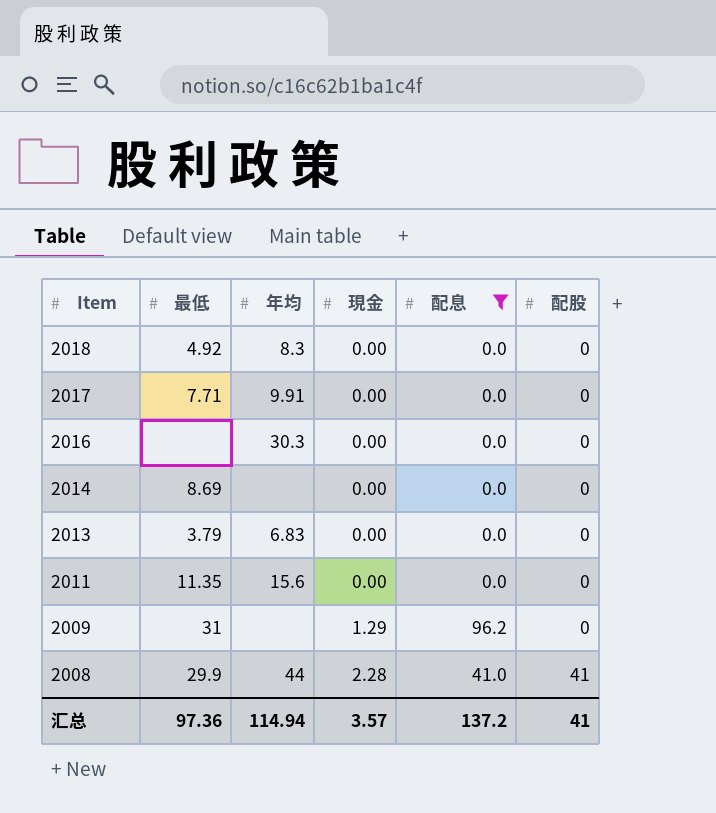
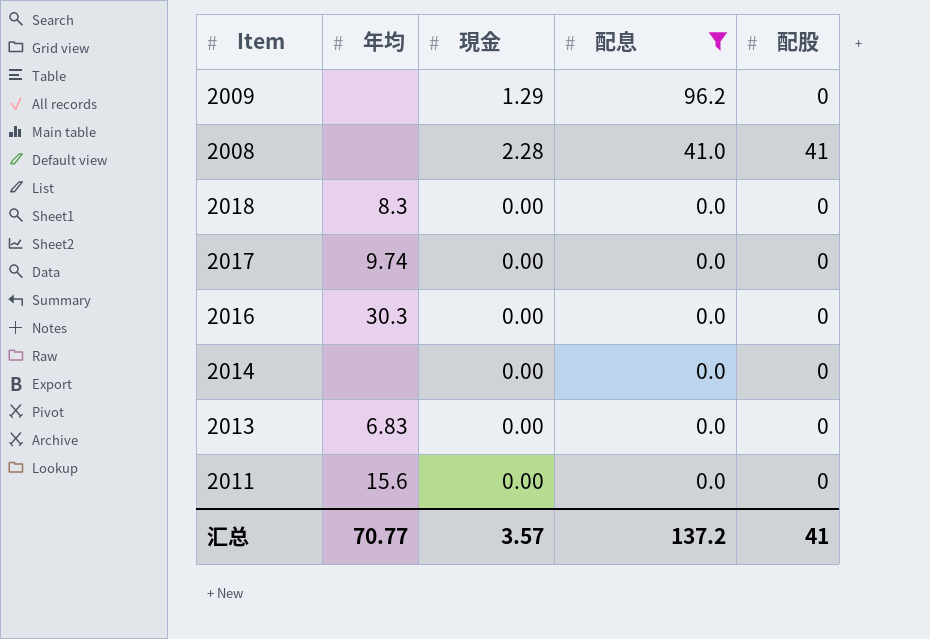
row order: Item descending -> 配息 descending
column 最低 | position: 2 -> none
2008 | 年均: 44 -> none
2017 | 年均: 9.91 -> 9.74
汇总 | 年均: 114.94 -> 70.77

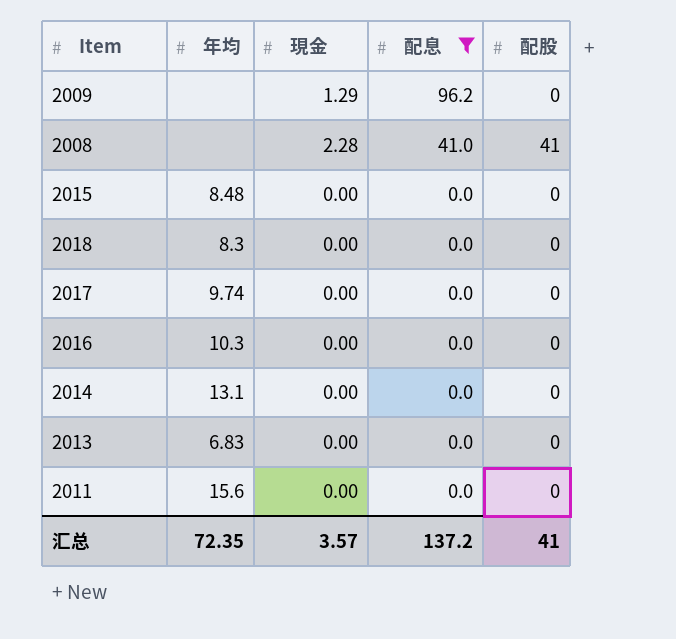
row 2015: none -> 8.48 | 0.00 | 0.0 | 0
2016 | 年均: 30.3 -> 10.3
2014 | 年均: none -> 13.1
汇总 | 年均: 70.77 -> 72.35

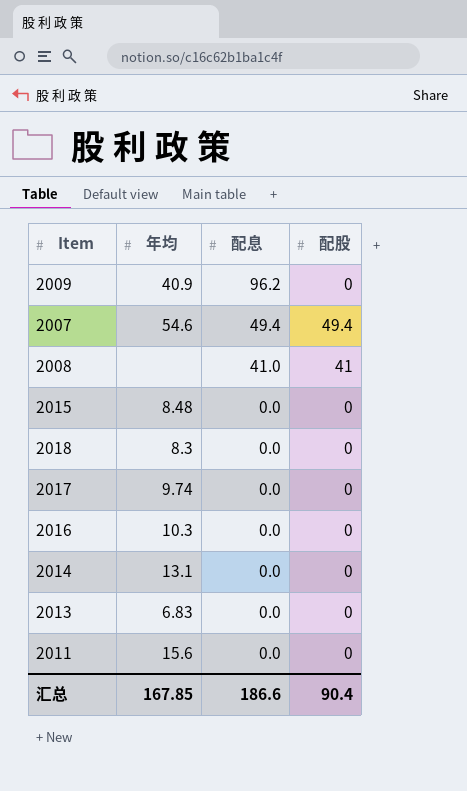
filter: 配息 != 49.4 -> none
column 現金 | position: 3 -> none
2009 | 年均: none -> 40.9
汇总 | 年均: 72.35 -> 167.85
汇总 | 配息: 137.2 -> 186.6
汇总 | 配股: 41 -> 90.4

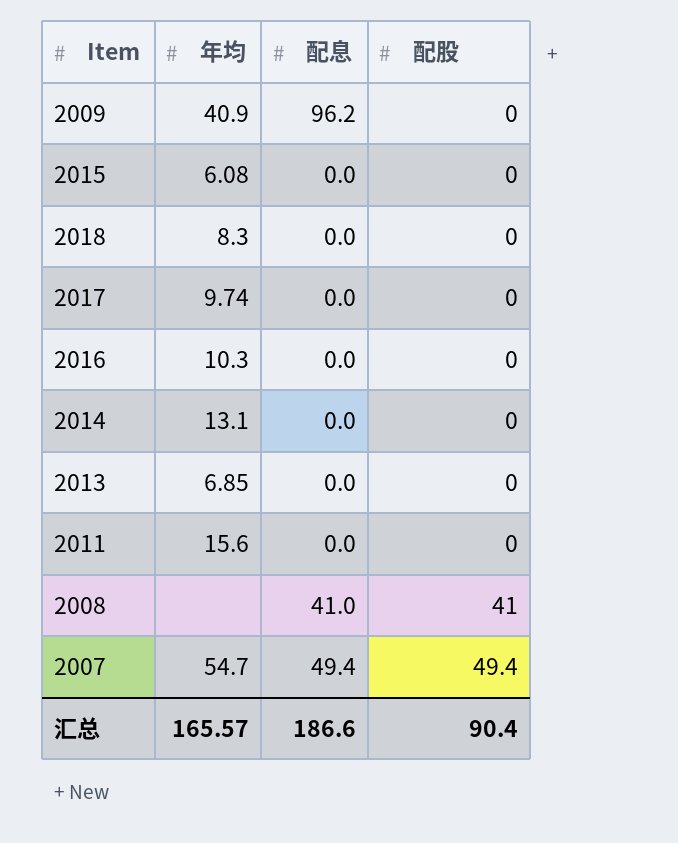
row order: 配息 descending -> 配股 ascending
2015 | 年均: 8.48 -> 6.08
2013 | 年均: 6.83 -> 6.85
2007 | 年均: 54.6 -> 54.7
汇总 | 年均: 167.85 -> 165.57

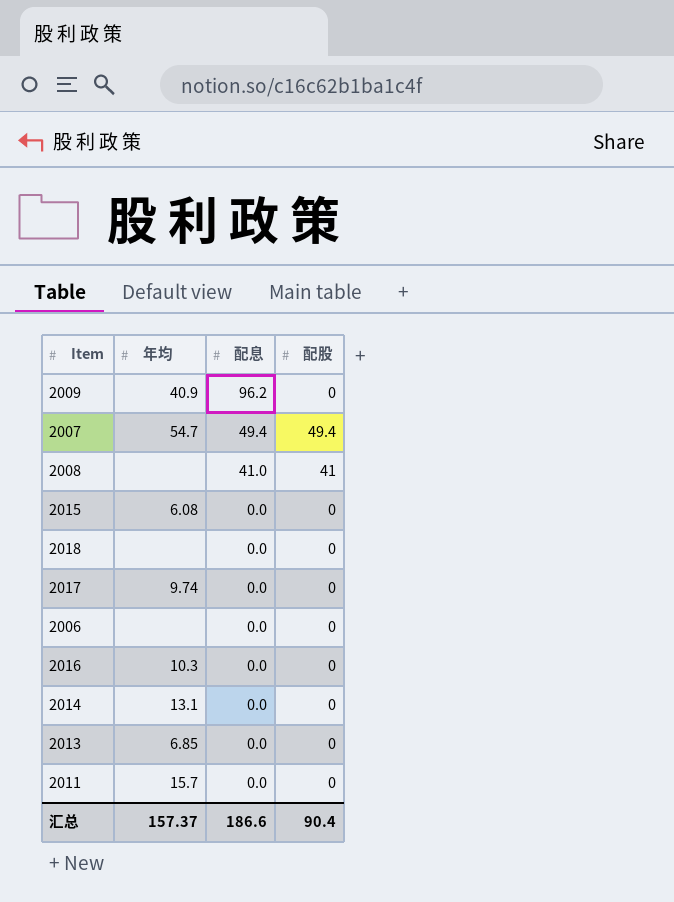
row order: 配股 ascending -> 配息 descending
2018 | 年均: 8.3 -> none
row 2006: none -> none | 0.0 | 0
2011 | 年均: 15.6 -> 15.7
汇总 | 年均: 165.57 -> 157.37

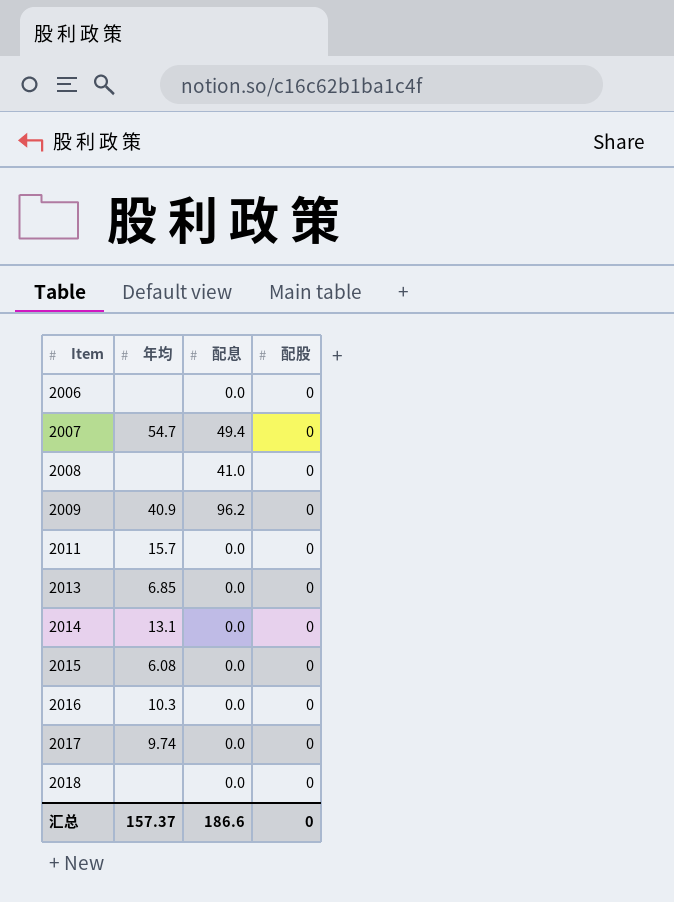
row order: 配息 descending -> Item ascending
2007 | 配股: 49.4 -> 0
2008 | 配股: 41 -> 0
汇总 | 配股: 90.4 -> 0

